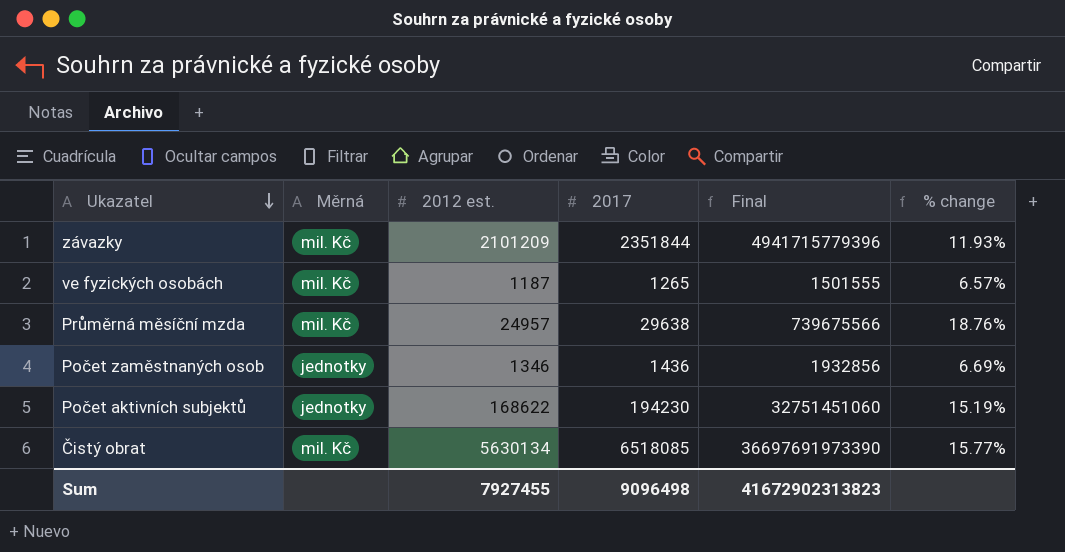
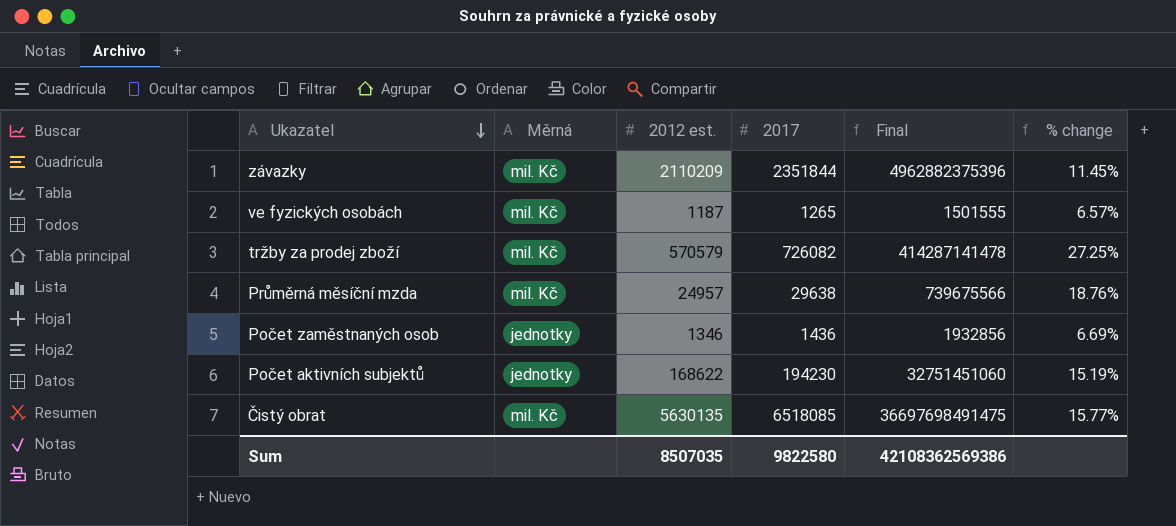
závazky | 2012 est.: 2101209 -> 2110209
závazky | Final: 4941715779396 -> 4962882375396
závazky | % change: 11.93% -> 11.45%
row tržby za prodej zboží: none -> mil. Kč | 570579 | 726082 | 414287141478 | 27.25%
Čistý obrat | 2012 est.: 5630134 -> 5630135
Čistý obrat | Final: 36697691973390 -> 36697698491475
Sum | 2012 est.: 7927455 -> 8507035
Sum | 2017: 9096498 -> 9822580
Sum | Final: 41672902313823 -> 42108362569386

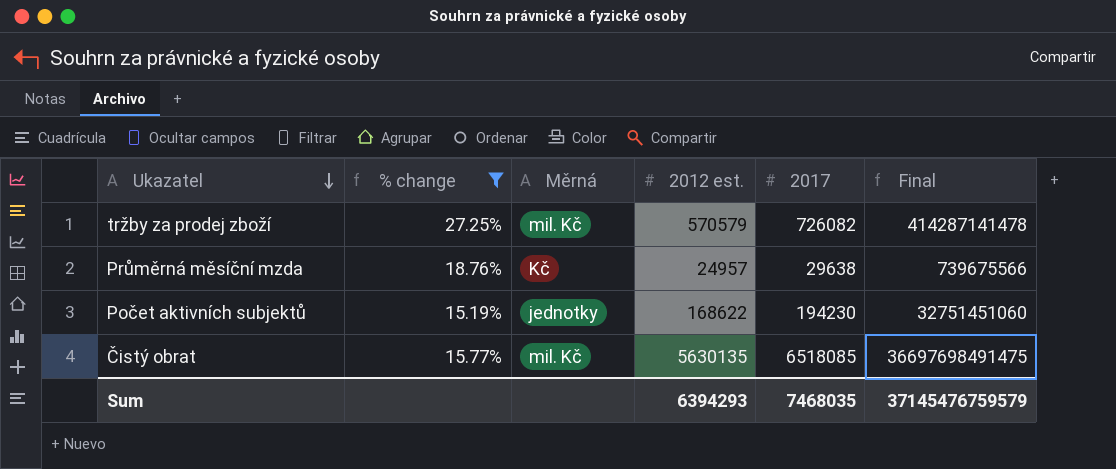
filter: none -> % change >= 15.19%
column % change | position: 6 -> 2
Průměrná měsíční mzda | Měrná: mil. Kč -> Kč
Sum | 2012 est.: 8507035 -> 6394293
Sum | 2017: 9822580 -> 7468035
Sum | Final: 42108362569386 -> 37145476759579

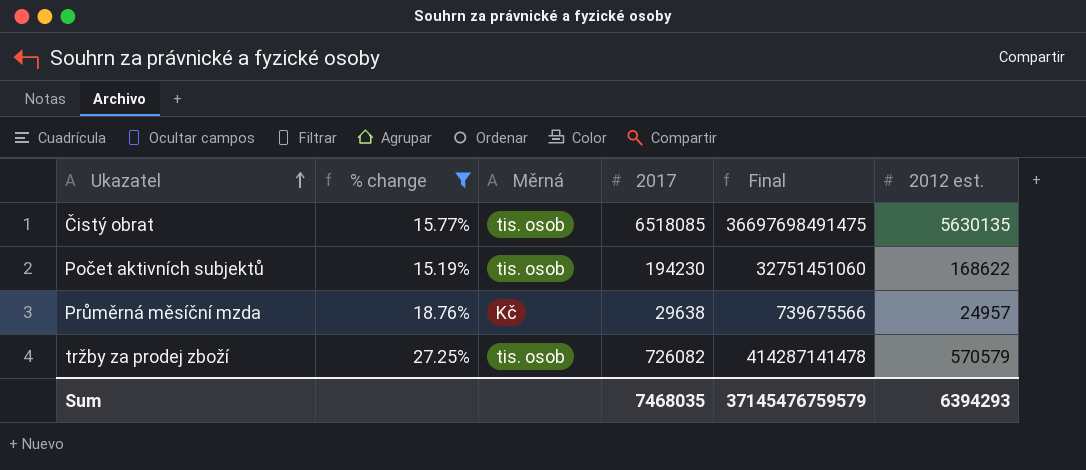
row order: Ukazatel descending -> Ukazatel ascending
column 2012 est. | position: 4 -> 6
Čistý obrat | Měrná: mil. Kč -> tis. osob
Počet aktivních subjektů | Měrná: jednotky -> tis. osob
tržby za prodej zboží | Měrná: mil. Kč -> tis. osob

